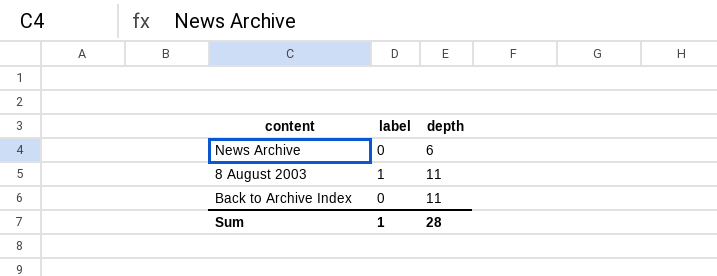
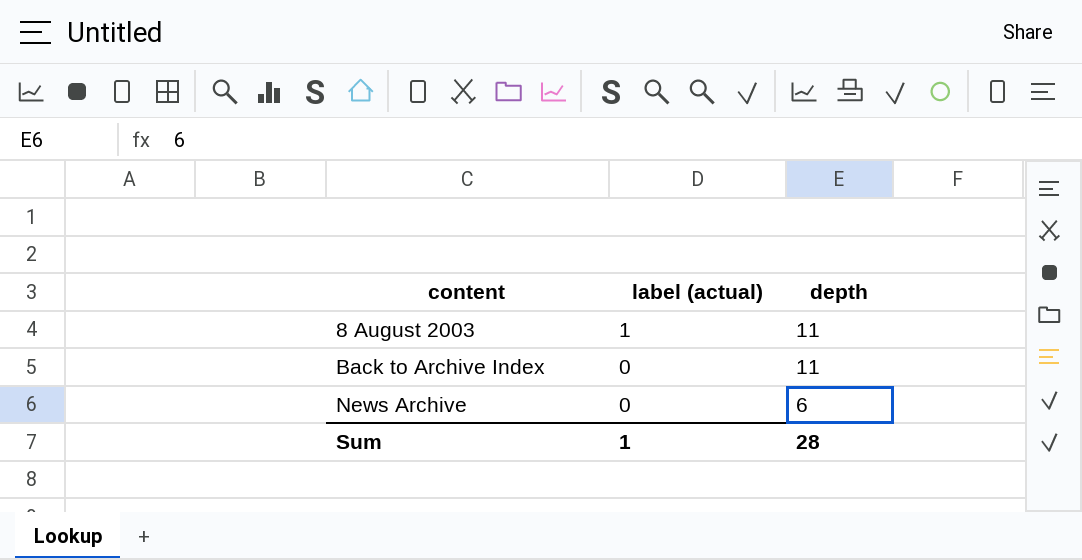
row order: depth ascending -> content ascending
column name: label -> label (actual)

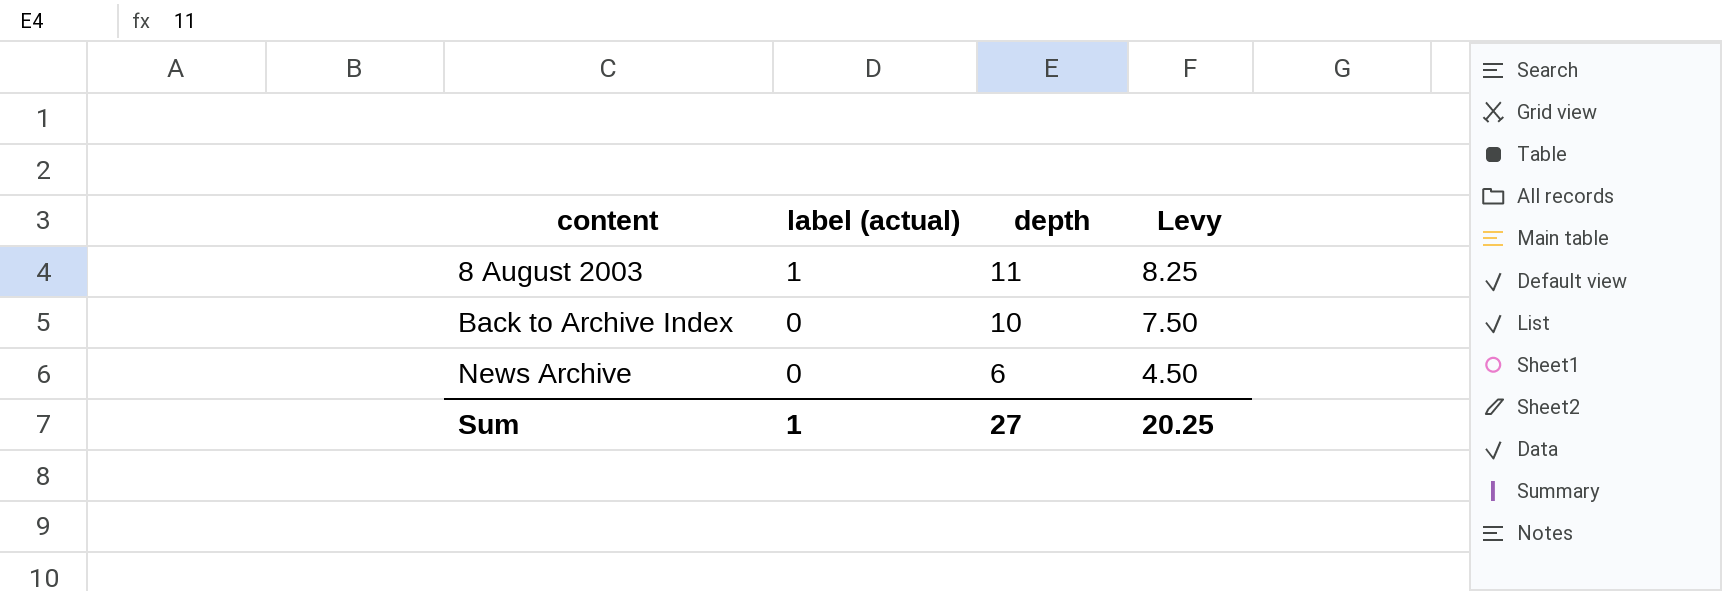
column Levy | formula: none -> [depth] * 0.75
Back to Archive Index | depth: 11 -> 10
Sum | depth: 28 -> 27

